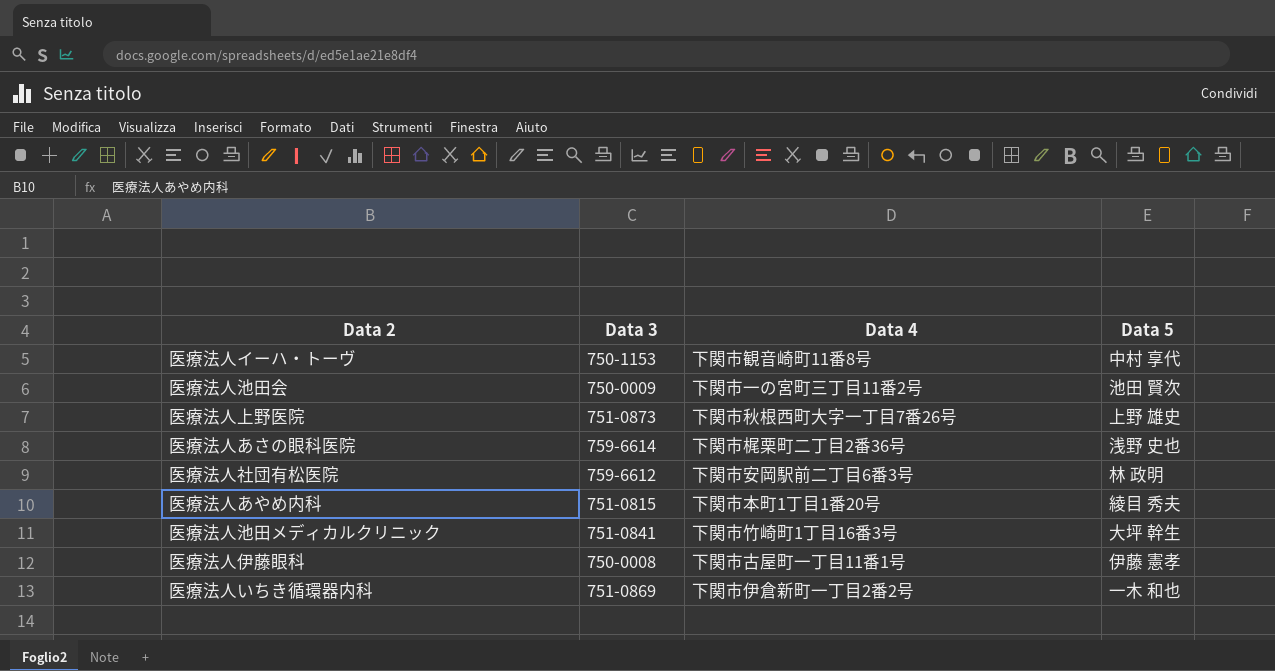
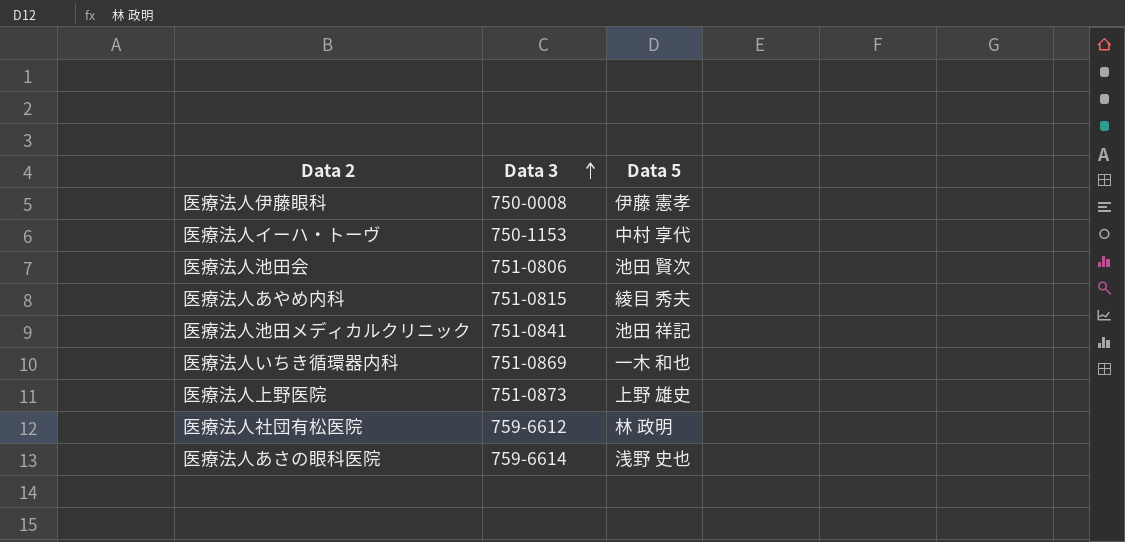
row order: none -> Data 3 ascending
column Data 4 | position: 3 -> none
医療法人池田会 | Data 3: 750-0009 -> 751-0806
医療法人池田メディカルクリニック | Data 5: 大坪 幹生 -> 池田 祥記

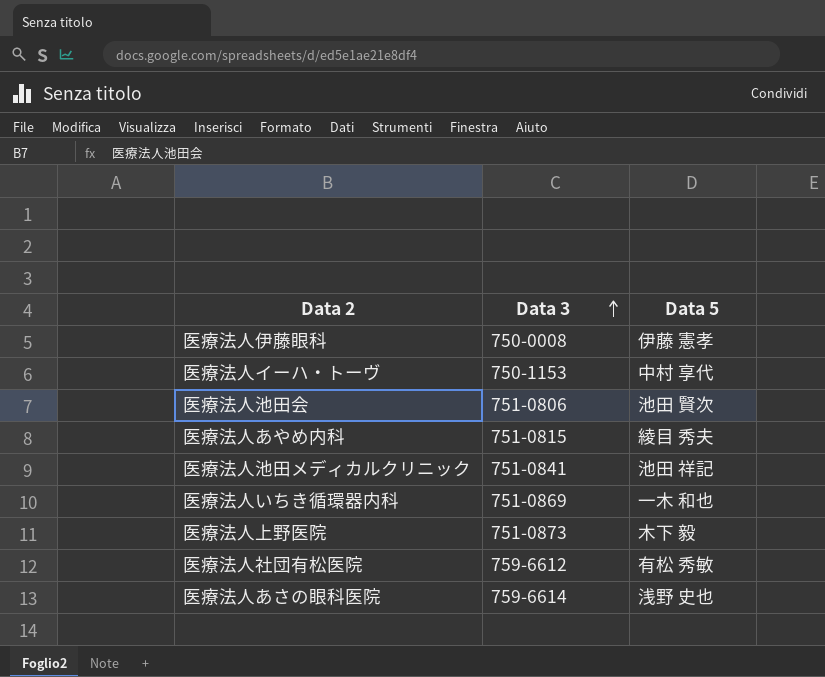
医療法人上野医院 | Data 5: 上野 雄史 -> 木下 毅
医療法人社団有松医院 | Data 5: 林 政明 -> 有松 秀敏

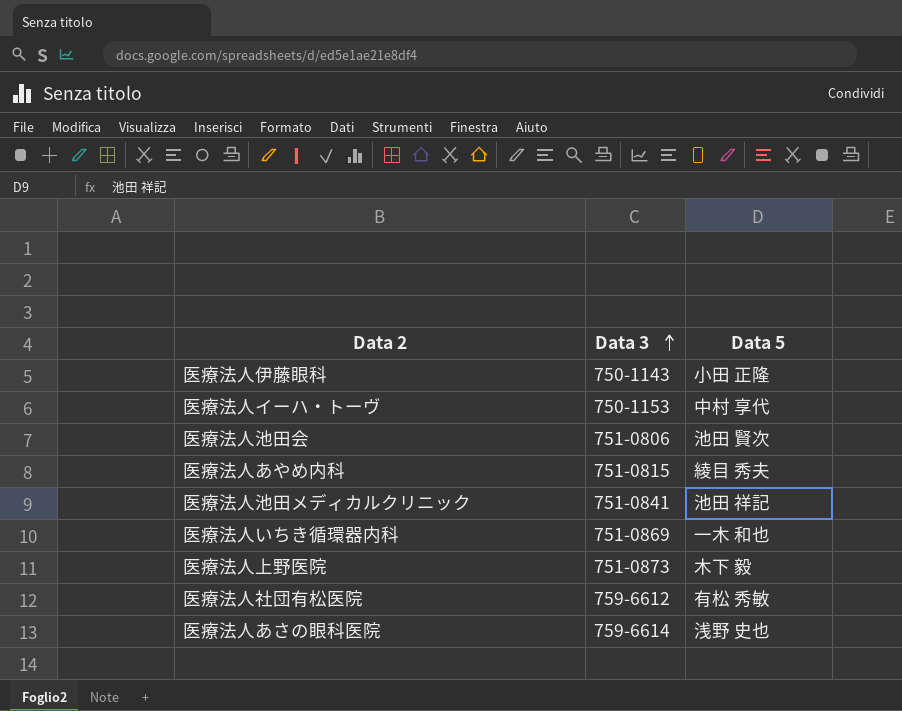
医療法人伊藤眼科 | Data 3: 750-0008 -> 750-1143
医療法人伊藤眼科 | Data 5: 伊藤 憲孝 -> 小田 正隆

